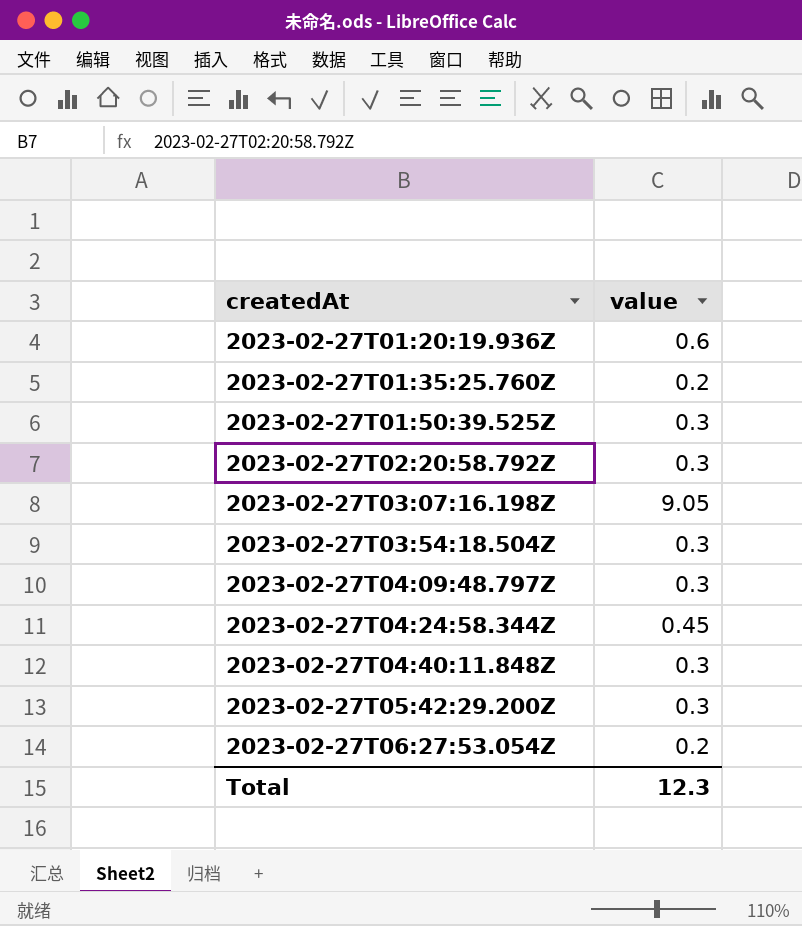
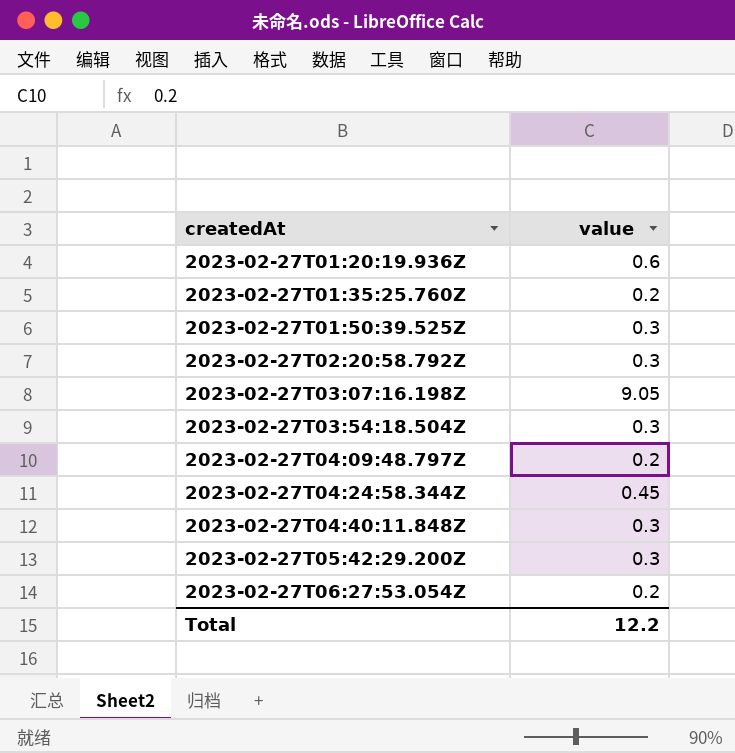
2023-02-27T04:09:48.797Z | value: 0.3 -> 0.2
Total | value: 12.3 -> 12.2

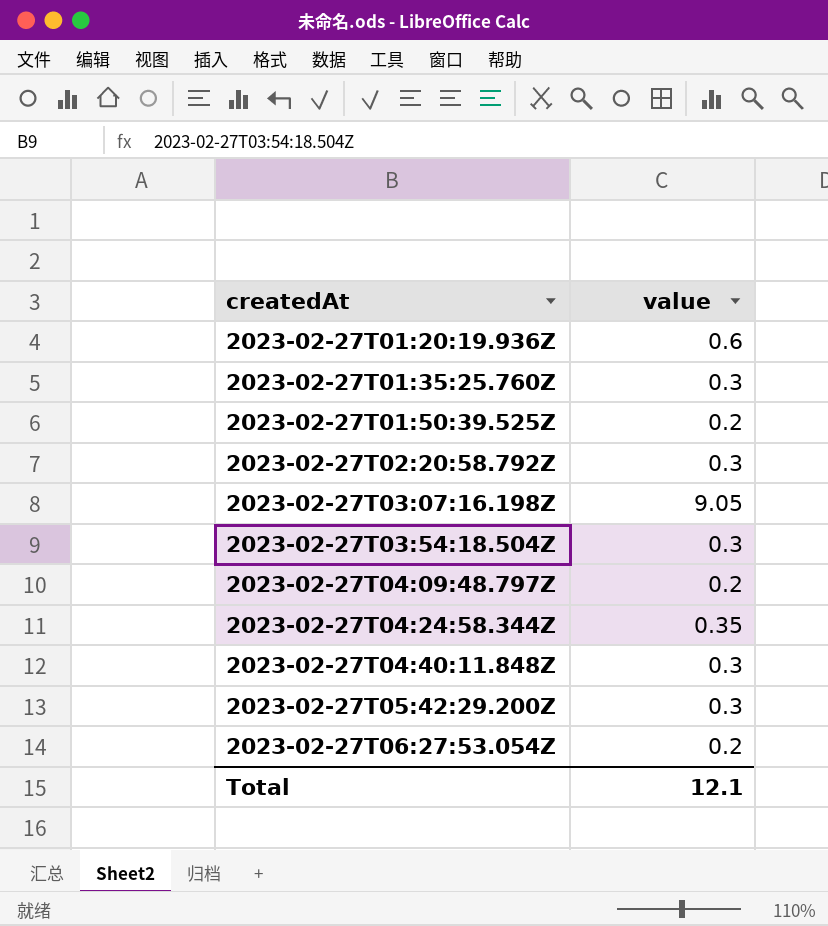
2023-02-27T01:35:25.760Z | value: 0.2 -> 0.3
2023-02-27T01:50:39.525Z | value: 0.3 -> 0.2
2023-02-27T04:24:58.344Z | value: 0.45 -> 0.35
Total | value: 12.2 -> 12.1

